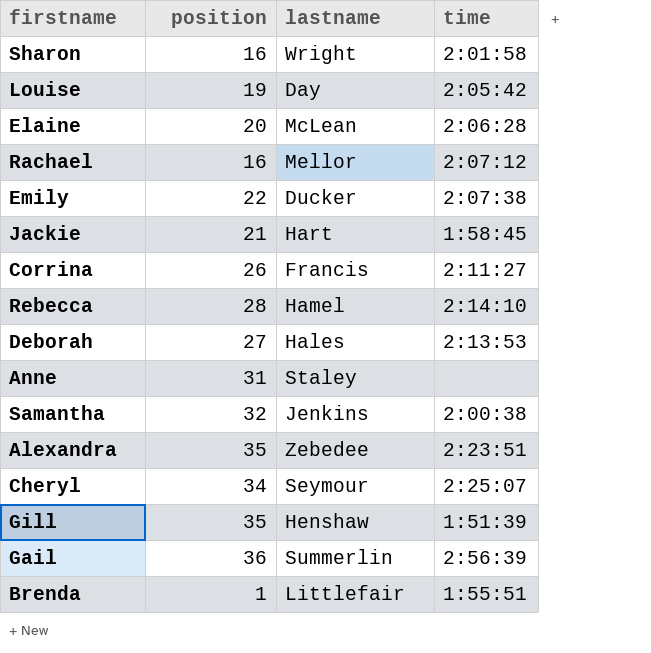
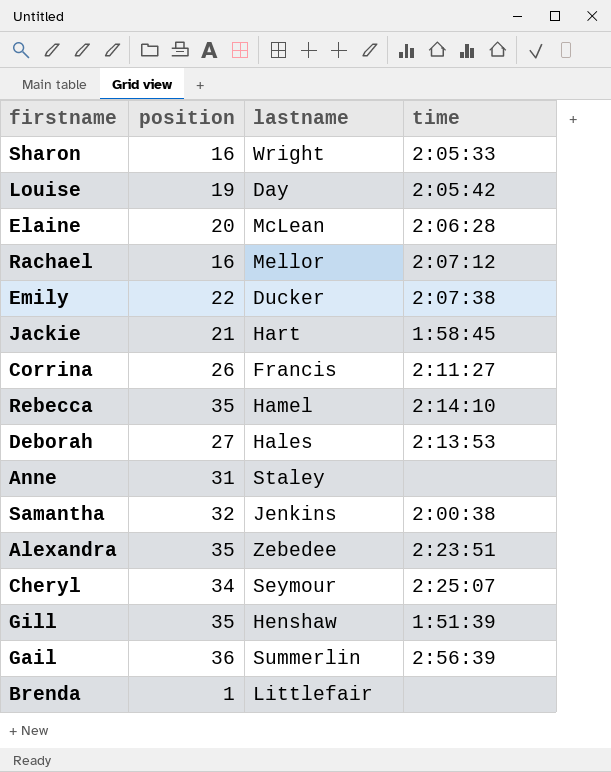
Sharon | time: 2:01:58 -> 2:05:33
Rebecca | position: 28 -> 35
Brenda | time: 1:55:51 -> none

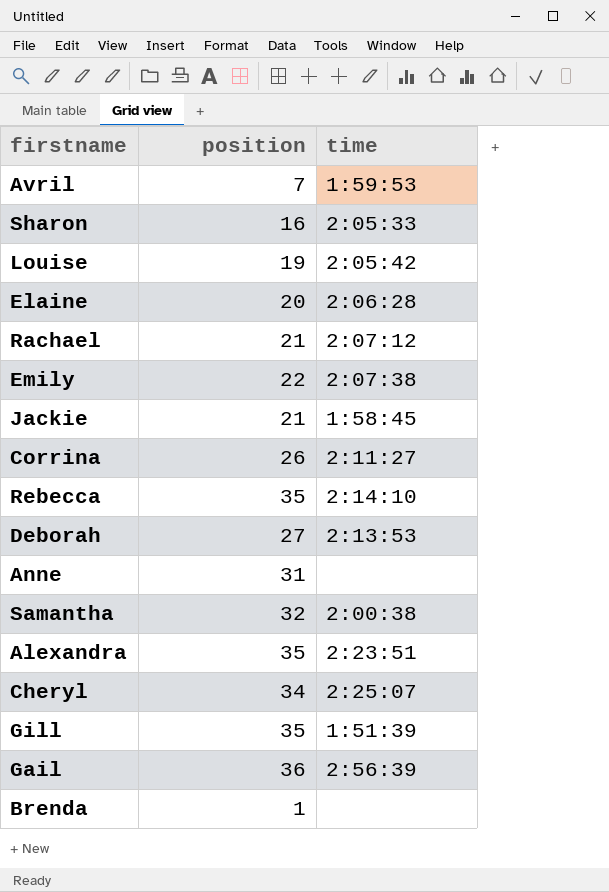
column lastname | position: 3 -> none
row Avril: none -> 7 | 1:59:53
Rachael | position: 16 -> 21

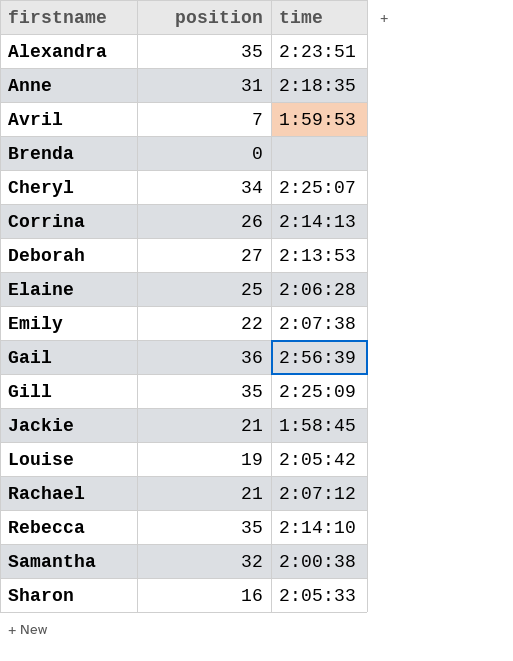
row order: none -> firstname ascending
Anne | time: none -> 2:18:35
Brenda | position: 1 -> 0
Corrina | time: 2:11:27 -> 2:14:13
Elaine | position: 20 -> 25
Gill | time: 1:51:39 -> 2:25:09

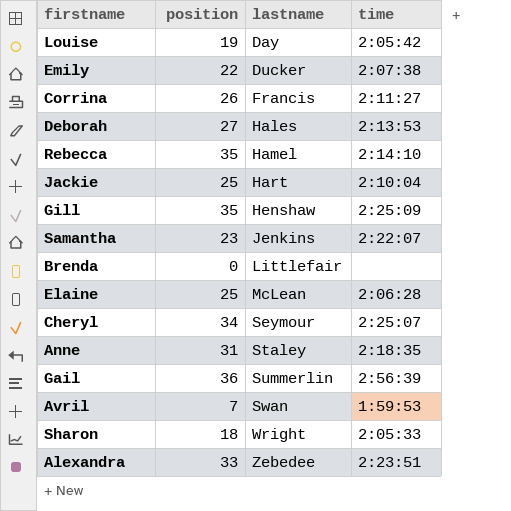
row order: firstname ascending -> lastname ascending
column lastname | position: none -> 3
row Rachael: 21 | 2:07:12 -> none
Corrina | time: 2:14:13 -> 2:11:27
Jackie | position: 21 -> 25
Jackie | time: 1:58:45 -> 2:10:04
Samantha | position: 32 -> 23
Samantha | time: 2:00:38 -> 2:22:07
Sharon | position: 16 -> 18
Alexandra | position: 35 -> 33

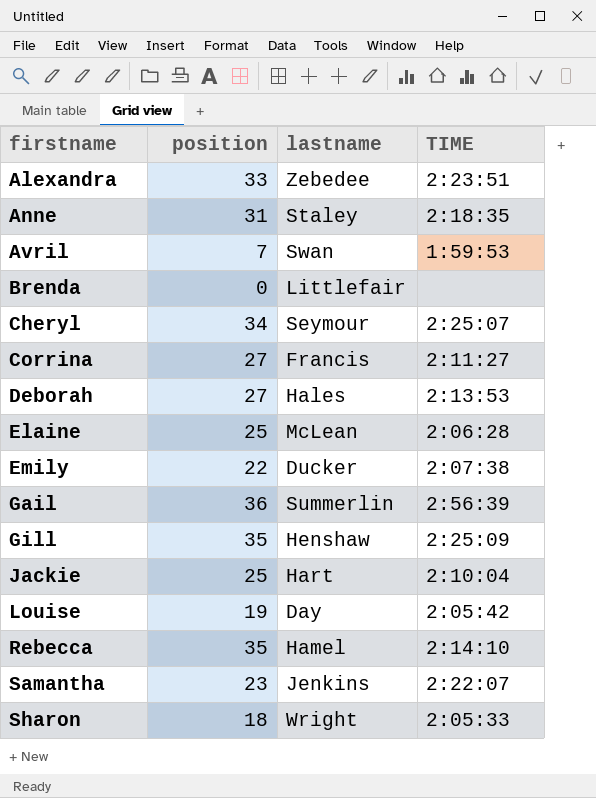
row order: lastname ascending -> firstname ascending
column name: time -> TIME
Corrina | position: 26 -> 27

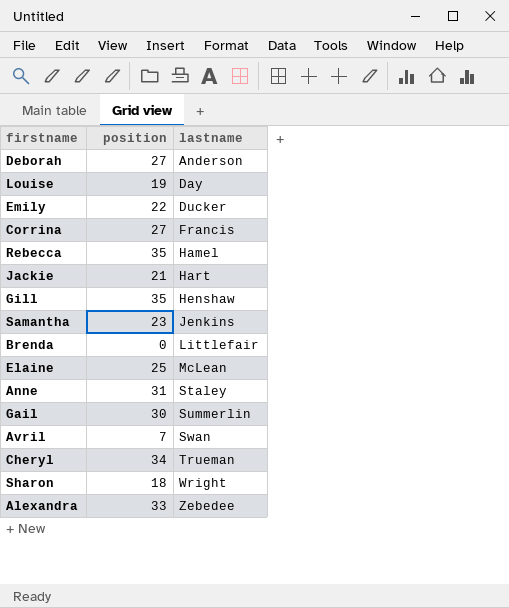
row order: firstname ascending -> lastname ascending
column TIME | position: 4 -> none
Deborah | lastname: Hales -> Anderson
Jackie | position: 25 -> 21
Gail | position: 36 -> 30
Cheryl | lastname: Seymour -> Trueman

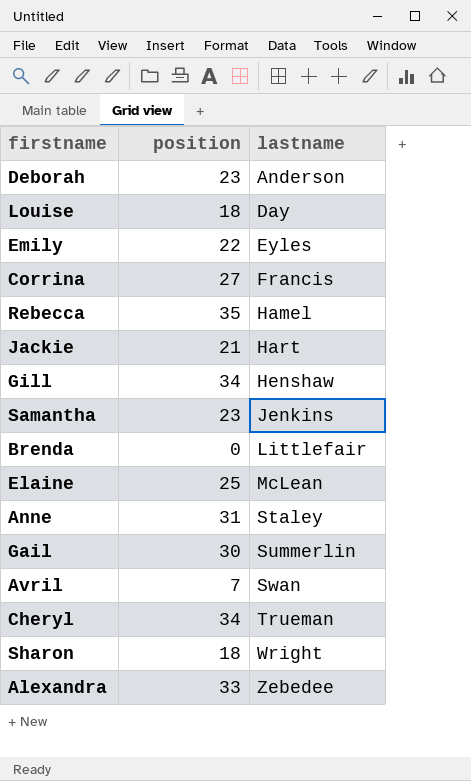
Deborah | position: 27 -> 23
Louise | position: 19 -> 18
Emily | lastname: Ducker -> Eyles
Gill | position: 35 -> 34

